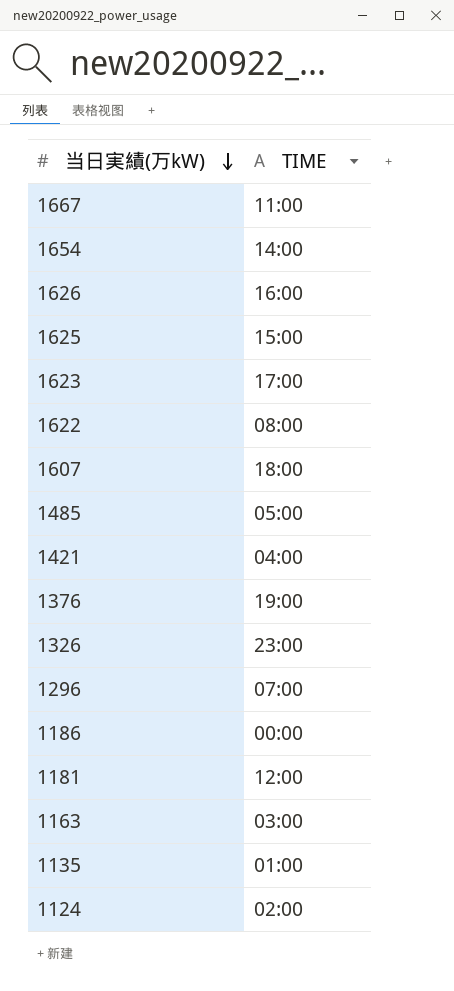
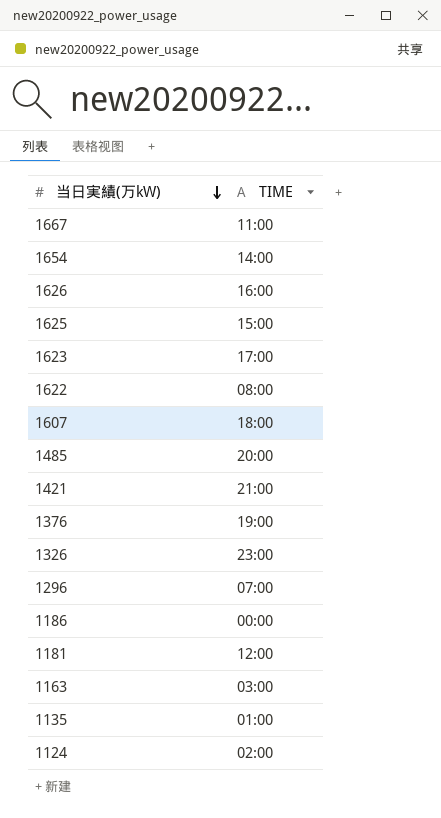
1485 | TIME: 05:00 -> 20:00
1421 | TIME: 04:00 -> 21:00

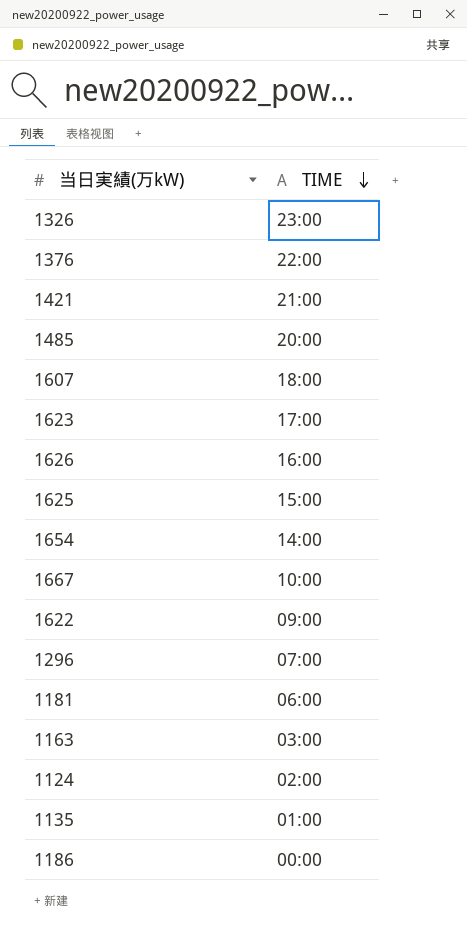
row order: 当日実績(万kW) descending -> TIME descending
1376 | TIME: 19:00 -> 22:00
1667 | TIME: 11:00 -> 10:00
1622 | TIME: 08:00 -> 09:00
1181 | TIME: 12:00 -> 06:00

